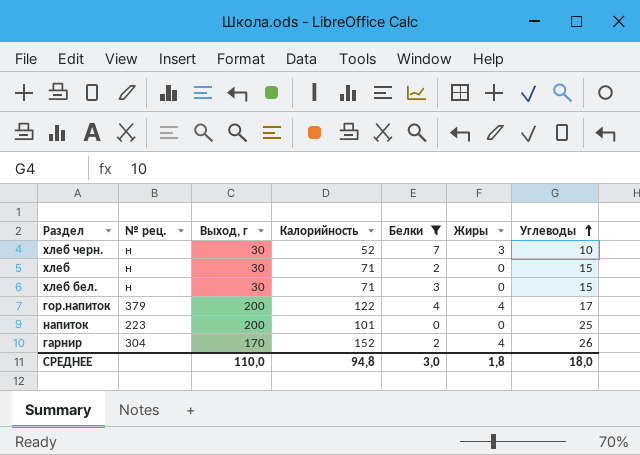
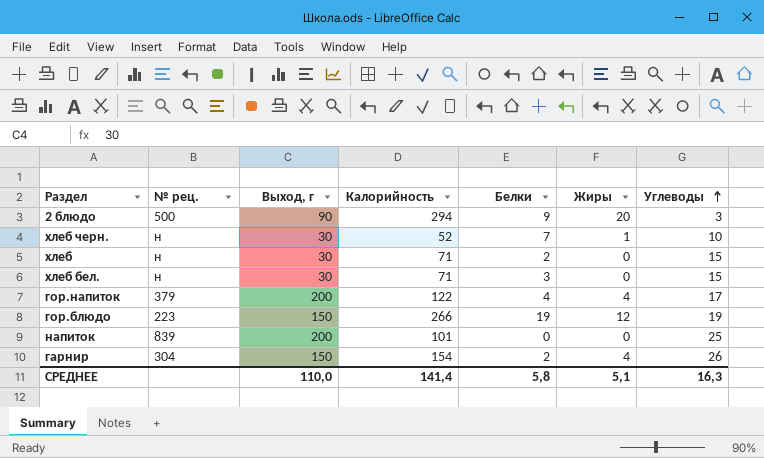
filter: Белки <= 7 -> none
хлеб черн. | Жиры: 3 -> 1
напиток | № рец.: 223 -> 839
гарнир | Выход, г: 170 -> 150
гарнир | Калорийность: 152 -> 154
СРЕДНЕЕ | Калорийность: 94,8 -> 141,4
СРЕДНЕЕ | Белки: 3,0 -> 5,8
СРЕДНЕЕ | Жиры: 1,8 -> 5,1
СРЕДНЕЕ | Углеводы: 18,0 -> 16,3

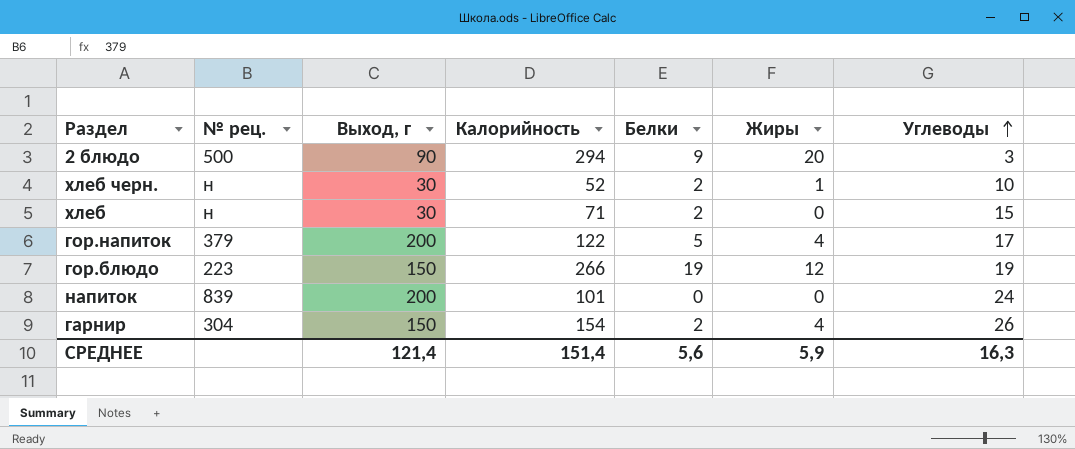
row хлеб бел.: н | 30 | 71 | 3 | 0 | 15 -> none
хлеб черн. | Белки: 7 -> 2
гор.напиток | Белки: 4 -> 5
напиток | Углеводы: 25 -> 24
СРЕДНЕЕ | Выход, г: 110,0 -> 121,4
СРЕДНЕЕ | Калорийность: 141,4 -> 151,4
СРЕДНЕЕ | Белки: 5,8 -> 5,6
СРЕДНЕЕ | Жиры: 5,1 -> 5,9

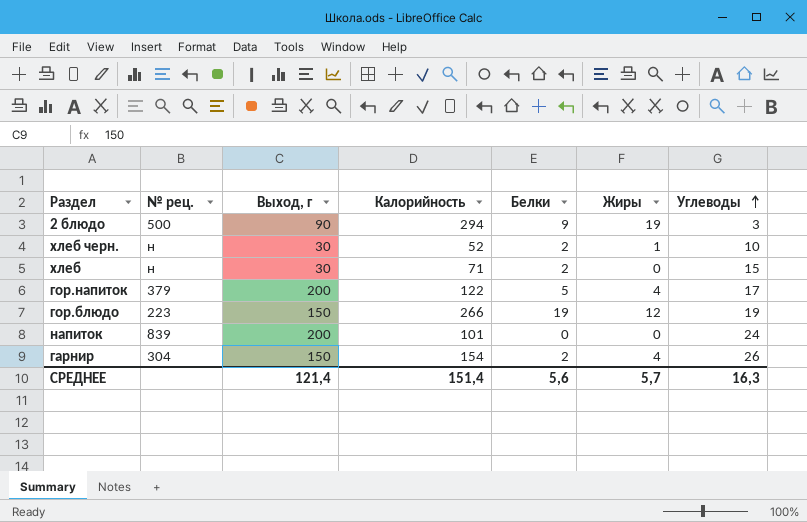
2 блюдо | Жиры: 20 -> 19
СРЕДНЕЕ | Жиры: 5,9 -> 5,7

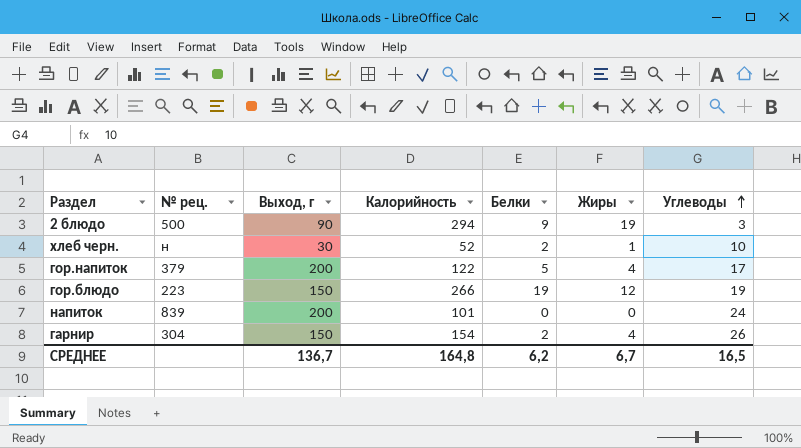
row хлеб: н | 30 | 71 | 2 | 0 | 15 -> none
СРЕДНЕЕ | Выход, г: 121,4 -> 136,7
СРЕДНЕЕ | Калорийность: 151,4 -> 164,8
СРЕДНЕЕ | Белки: 5,6 -> 6,2
СРЕДНЕЕ | Жиры: 5,7 -> 6,7
СРЕДНЕЕ | Углеводы: 16,3 -> 16,5

